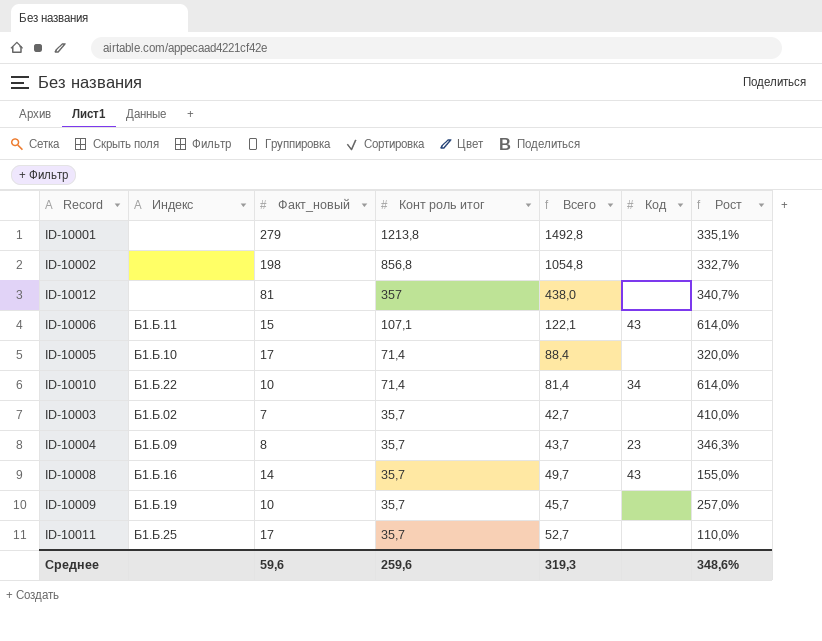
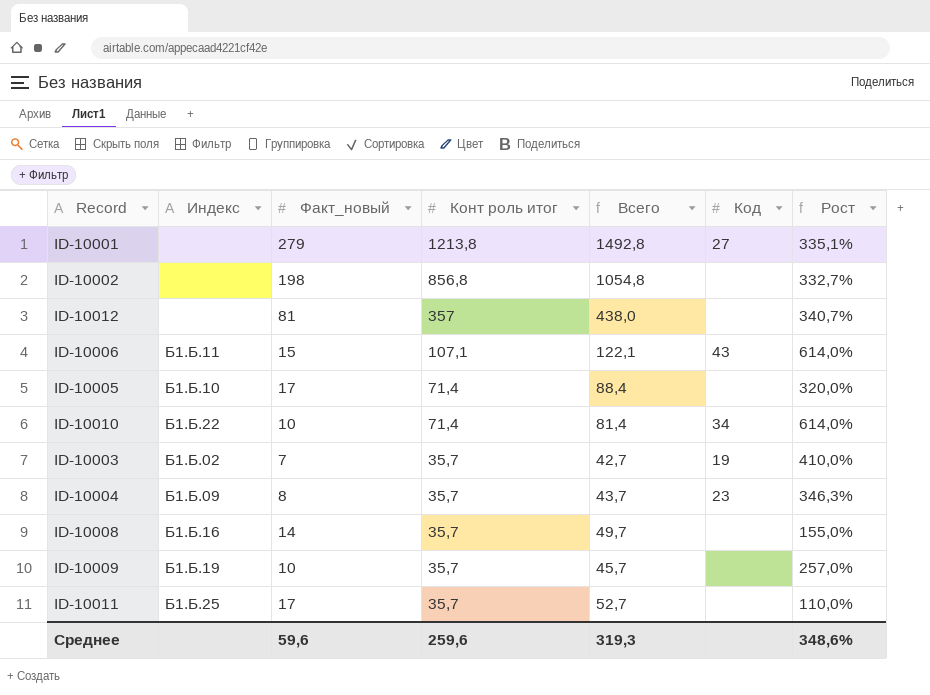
ID-10001 | Код: none -> 27
ID-10003 | Код: none -> 19
ID-10008 | Код: 43 -> none

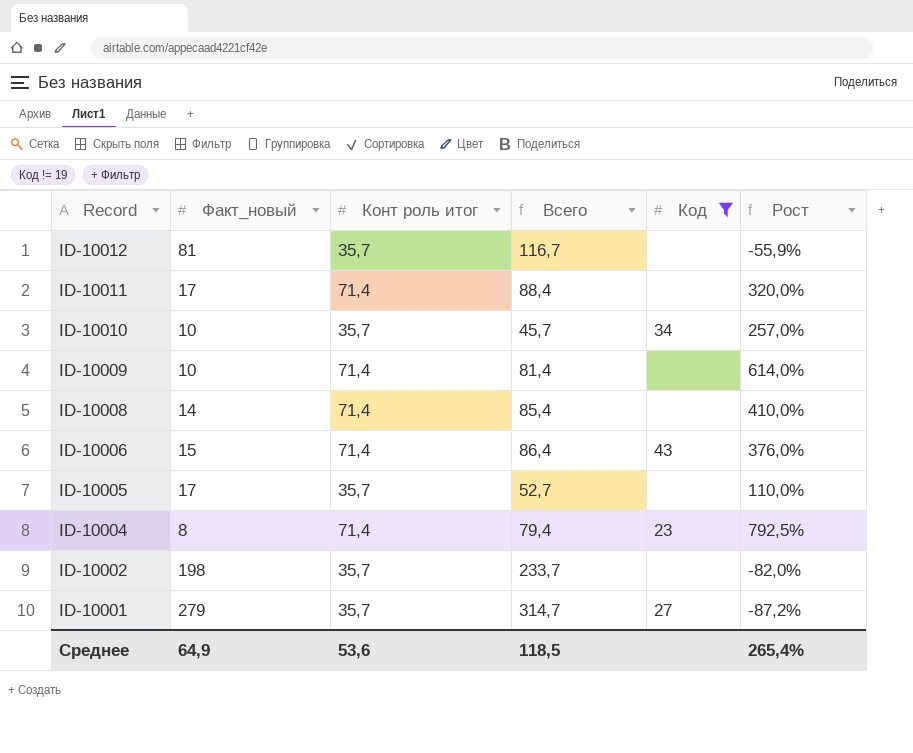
filter: none -> Код != 19
row order: Конт роль итог descending -> Record descending
column Индекс | position: 2 -> none
ID-10012 | Конт роль итог: 357 -> 35,7
ID-10012 | Всего: 438,0 -> 116,7
ID-10012 | Рост: 340,7% -> -55,9%
ID-10011 | Конт роль итог: 35,7 -> 71,4
ID-10011 | Всего: 52,7 -> 88,4
ID-10011 | Рост: 110,0% -> 320,0%
ID-10010 | Конт роль итог: 71,4 -> 35,7
ID-10010 | Всего: 81,4 -> 45,7
ID-10010 | Рост: 614,0% -> 257,0%
ID-10009 | Конт роль итог: 35,7 -> 71,4
ID-10009 | Всего: 45,7 -> 81,4
ID-10009 | Рост: 257,0% -> 614,0%
ID-10008 | Конт роль итог: 35,7 -> 71,4
ID-10008 | Всего: 49,7 -> 85,4
ID-10008 | Рост: 155,0% -> 410,0%
ID-10006 | Конт роль итог: 107,1 -> 71,4
ID-10006 | Всего: 122,1 -> 86,4
ID-10006 | Рост: 614,0% -> 376,0%
ID-10005 | Конт роль итог: 71,4 -> 35,7
ID-10005 | Всего: 88,4 -> 52,7
ID-10005 | Рост: 320,0% -> 110,0%
ID-10004 | Конт роль итог: 35,7 -> 71,4
ID-10004 | Всего: 43,7 -> 79,4
ID-10004 | Рост: 346,3% -> 792,5%
ID-10002 | Конт роль итог: 856,8 -> 35,7
ID-10002 | Всего: 1054,8 -> 233,7
ID-10002 | Рост: 332,7% -> -82,0%
ID-10001 | Конт роль итог: 1213,8 -> 35,7
ID-10001 | Всего: 1492,8 -> 314,7
ID-10001 | Рост: 335,1% -> -87,2%
Среднее | Факт_новый: 59,6 -> 64,9
Среднее | Конт роль итог: 259,6 -> 53,6
Среднее | Всего: 319,3 -> 118,5
Среднее | Рост: 348,6% -> 265,4%

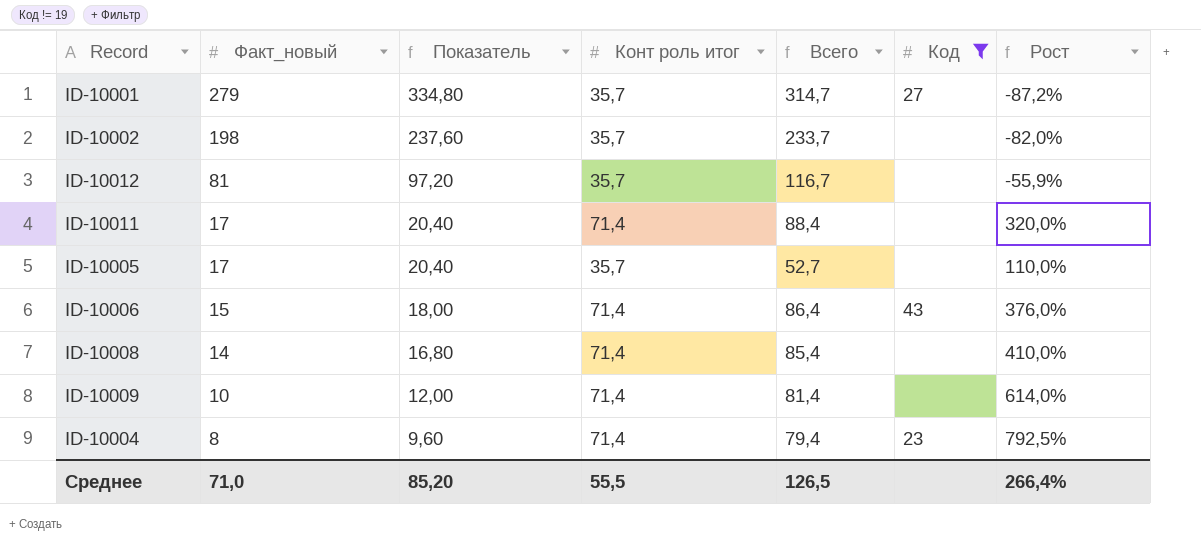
row order: Record descending -> Факт_новый descending
column Показатель | formula: none -> [Факт_новый] * 1,2
row ID-10010: 10 | 35,7 | 45,7 | 34 | 257,0% -> none
Среднее | Факт_новый: 64,9 -> 71,0
Среднее | Конт роль итог: 53,6 -> 55,5
Среднее | Всего: 118,5 -> 126,5
Среднее | Рост: 265,4% -> 266,4%

